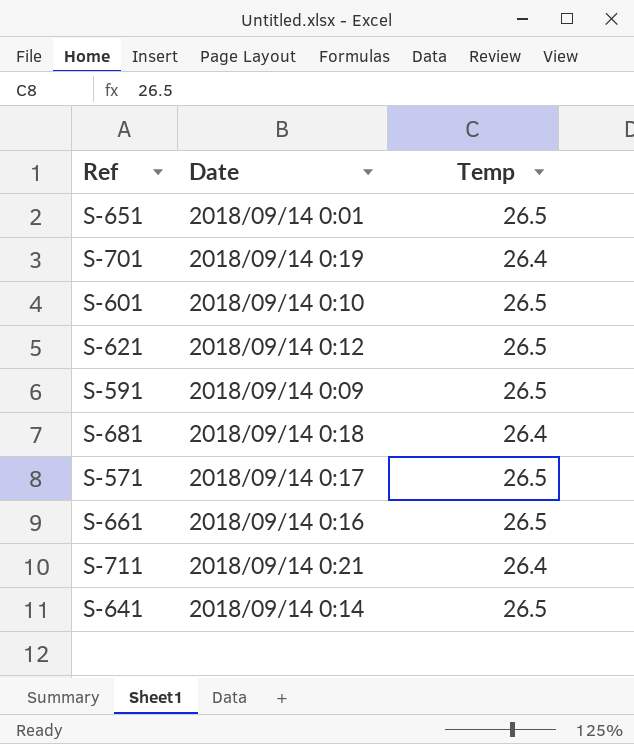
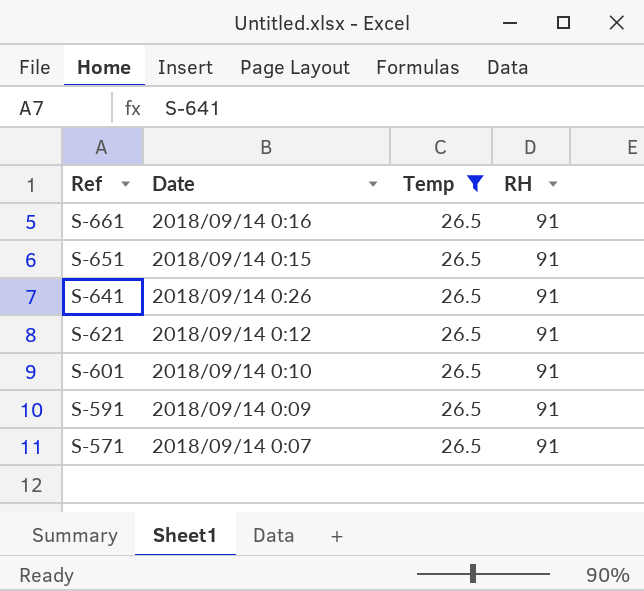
filter: none -> Temp = 26.5
row order: none -> Ref descending
column RH | position: none -> 4
S-651 | Date: 2018/09/14 0:01 -> 2018/09/14 0:15
S-641 | Date: 2018/09/14 0:14 -> 2018/09/14 0:26
S-571 | Date: 2018/09/14 0:17 -> 2018/09/14 0:07

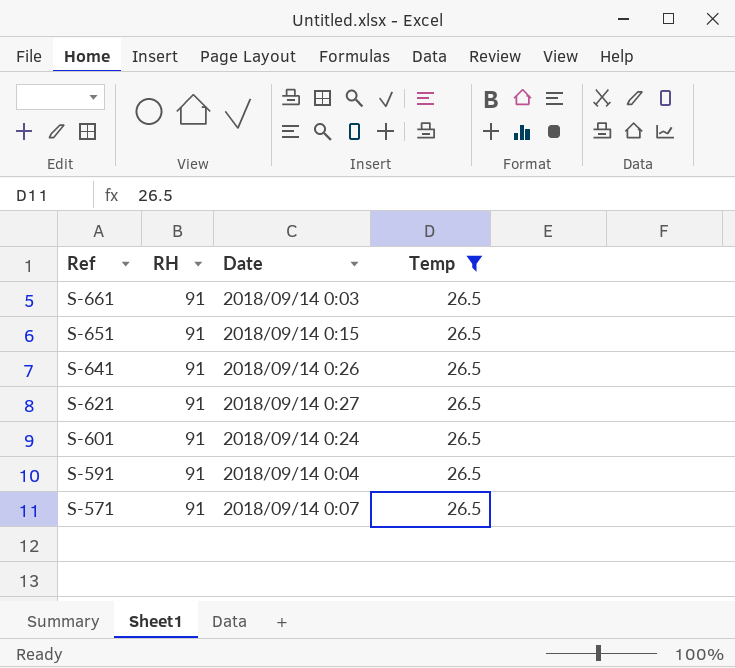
column RH | position: 4 -> 2
S-661 | Date: 2018/09/14 0:16 -> 2018/09/14 0:03
S-621 | Date: 2018/09/14 0:12 -> 2018/09/14 0:27
S-601 | Date: 2018/09/14 0:10 -> 2018/09/14 0:24
S-591 | Date: 2018/09/14 0:09 -> 2018/09/14 0:04

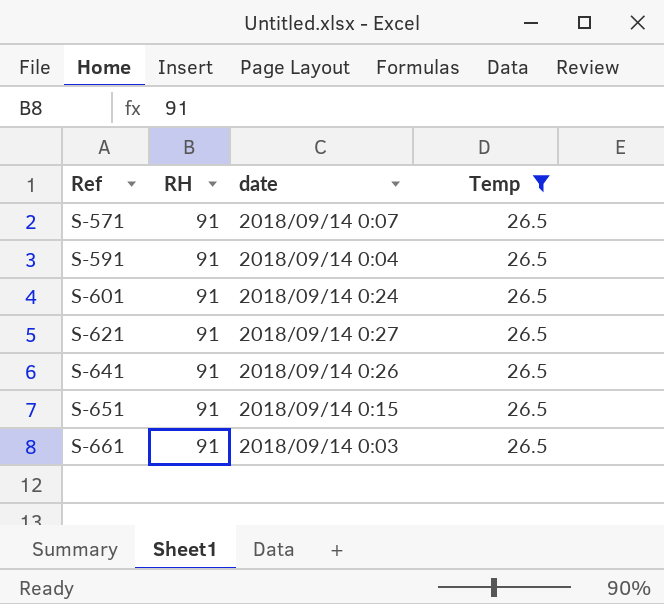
row order: Ref descending -> Ref ascending
column name: Date -> date

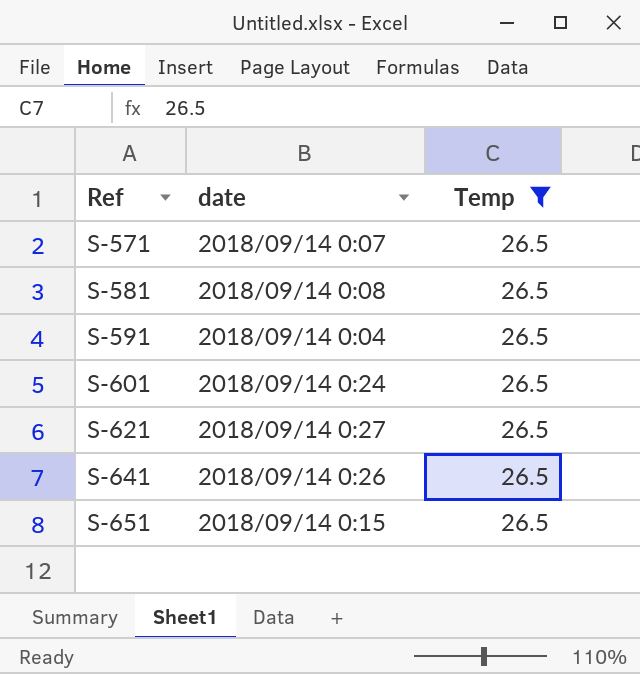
column RH | position: 2 -> none
row S-661: 91 | 2018/09/14 0:03 | 26.5 -> none
row S-581: none -> 2018/09/14 0:08 | 26.5

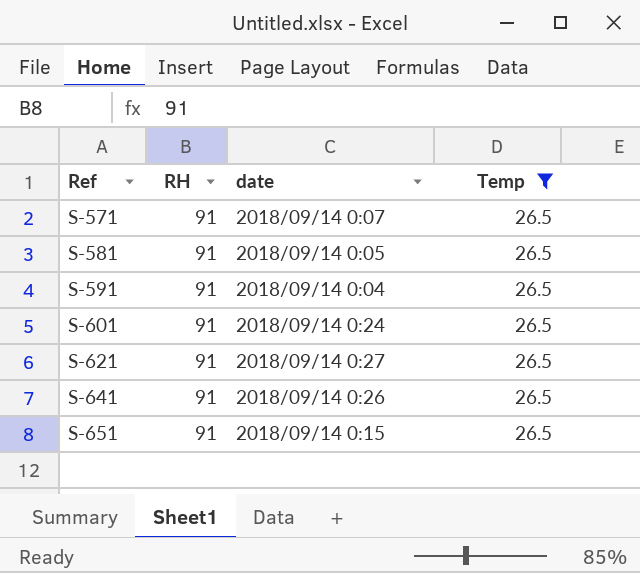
column RH | position: none -> 2
S-581 | date: 2018/09/14 0:08 -> 2018/09/14 0:05

